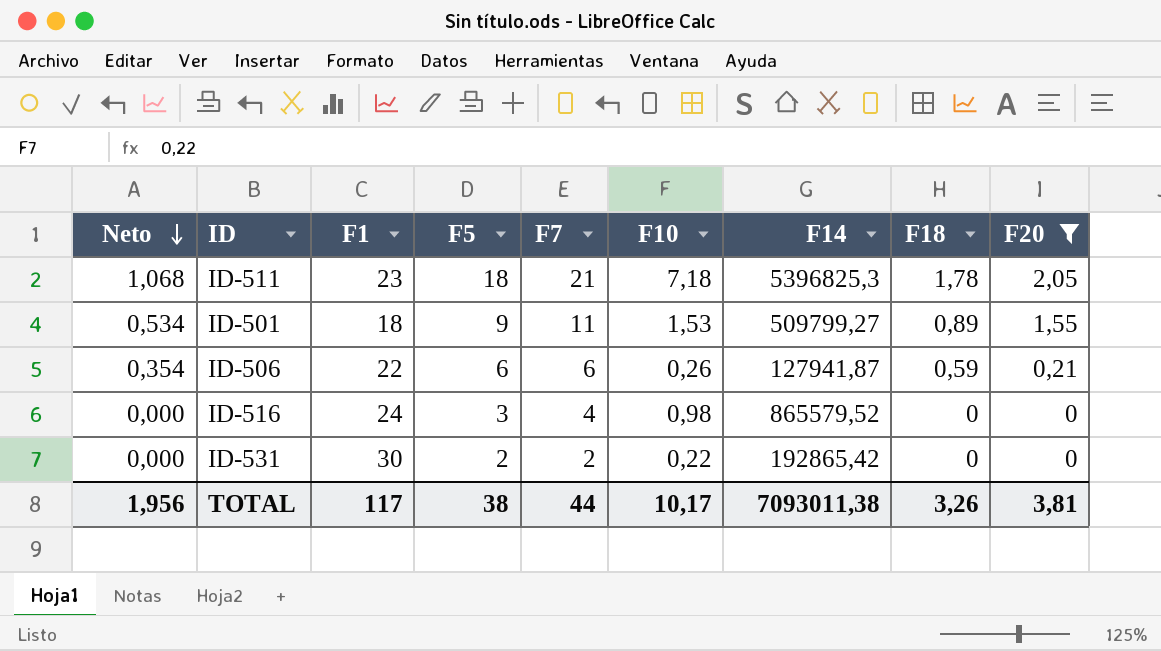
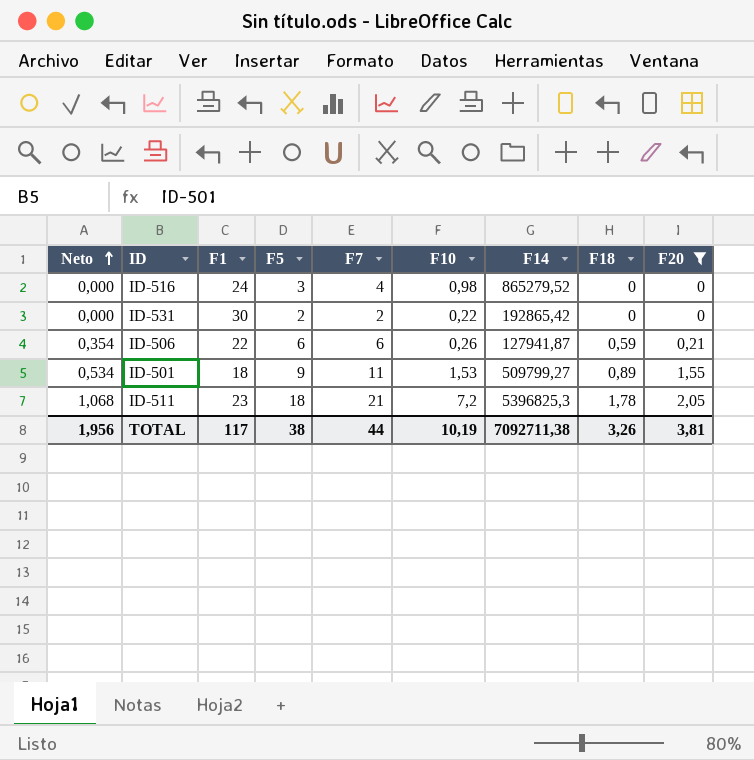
row order: Neto descending -> Neto ascending
ID-516 | F14: 865579,52 -> 865279,52
ID-511 | F10: 7,18 -> 7,2
TOTAL | F10: 10,17 -> 10,19
TOTAL | F14: 7093011,38 -> 7092711,38

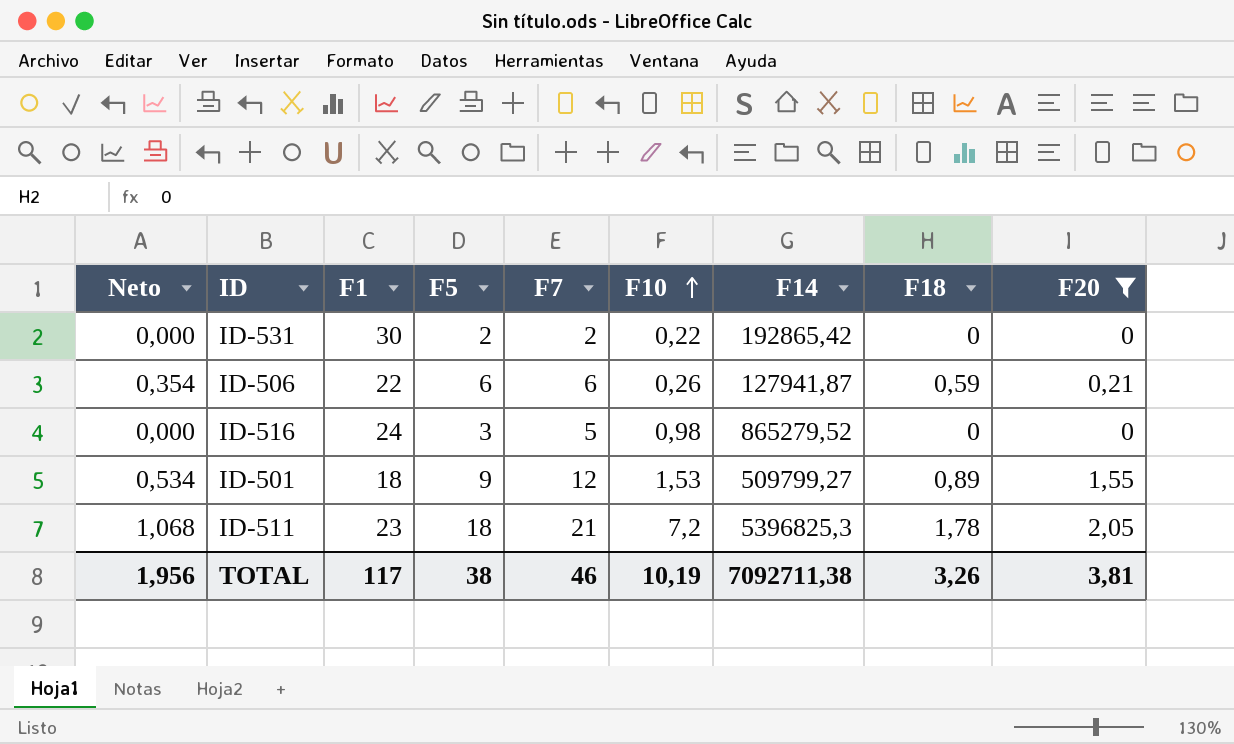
row order: Neto ascending -> F10 ascending
ID-516 | F7: 4 -> 5
ID-501 | F7: 11 -> 12
TOTAL | F7: 44 -> 46

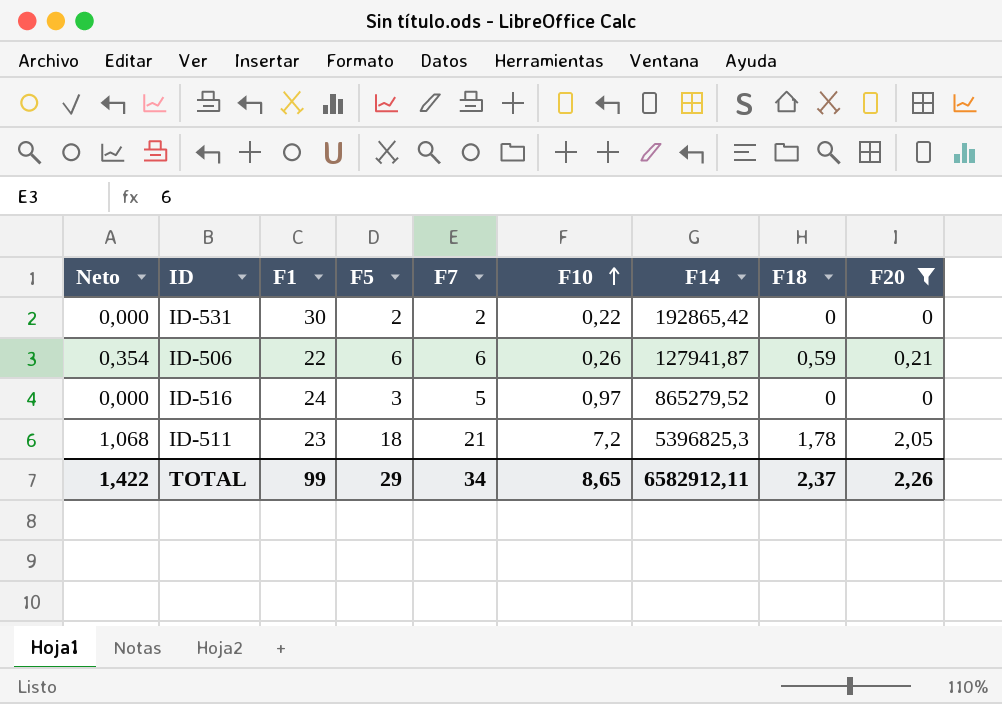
row ID-501: 0,534 | 18 | 9 | 12 | 1,53 | 509799,27 | 0,89 | 1,55 -> none
ID-516 | F10: 0,98 -> 0,97
TOTAL | Neto: 1,956 -> 1,422
TOTAL | F1: 117 -> 99
TOTAL | F5: 38 -> 29
TOTAL | F7: 46 -> 34
TOTAL | F10: 10,19 -> 8,65
TOTAL | F14: 7092711,38 -> 6582912,11
TOTAL | F18: 3,26 -> 2,37
TOTAL | F20: 3,81 -> 2,26

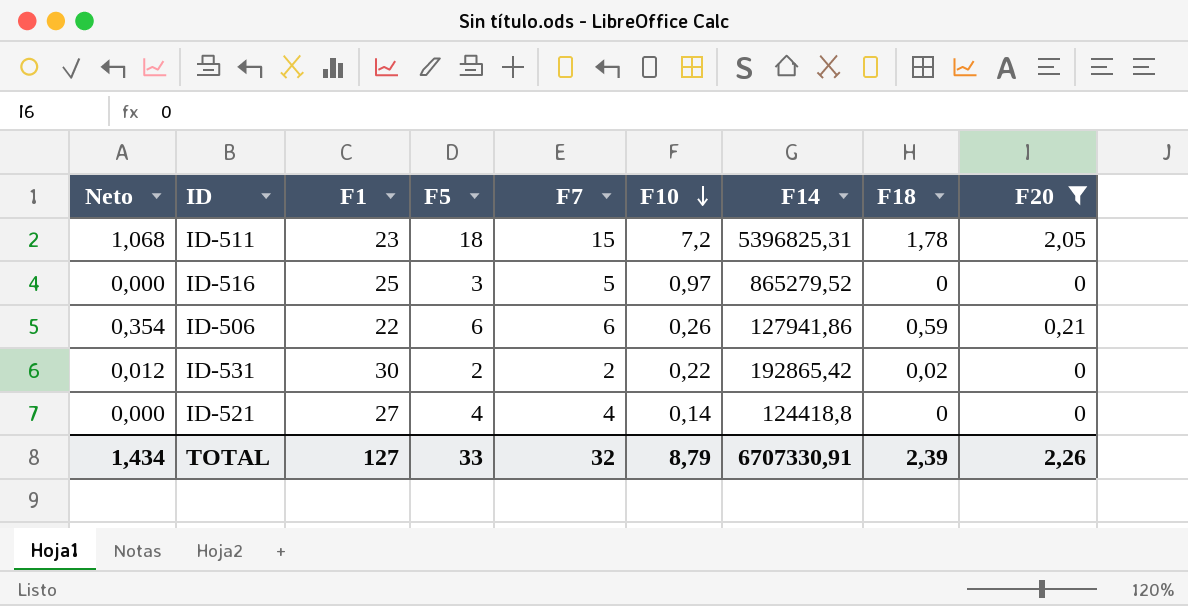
row order: F10 ascending -> F10 descending
ID-511 | F7: 21 -> 15
ID-511 | F14: 5396825,3 -> 5396825,31
ID-516 | F1: 24 -> 25
ID-506 | F14: 127941,87 -> 127941,86
ID-531 | Neto: 0,000 -> 0,012
ID-531 | F18: 0 -> 0,02
row ID-521: none -> 0,000 | 27 | 4 | 4 | 0,14 | 124418,8 | 0 | 0
TOTAL | Neto: 1,422 -> 1,434
TOTAL | F1: 99 -> 127
TOTAL | F5: 29 -> 33
TOTAL | F7: 34 -> 32
TOTAL | F10: 8,65 -> 8,79
TOTAL | F14: 6582912,11 -> 6707330,91
TOTAL | F18: 2,37 -> 2,39

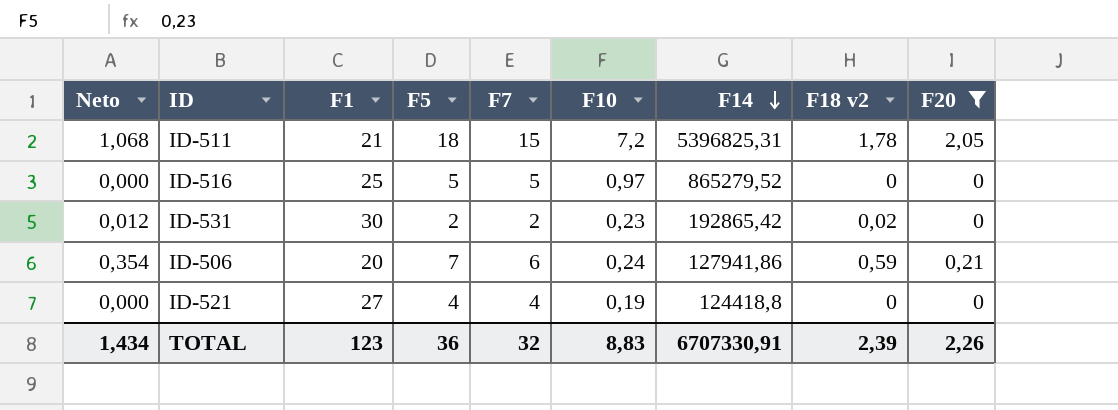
row order: F10 descending -> F14 descending
column name: F18 -> F18 v2
ID-511 | F1: 23 -> 21
ID-516 | F5: 3 -> 5
ID-531 | F10: 0,22 -> 0,23
ID-506 | F1: 22 -> 20
ID-506 | F5: 6 -> 7
ID-506 | F10: 0,26 -> 0,24
ID-521 | F10: 0,14 -> 0,19
TOTAL | F1: 127 -> 123
TOTAL | F5: 33 -> 36
TOTAL | F10: 8,79 -> 8,83

